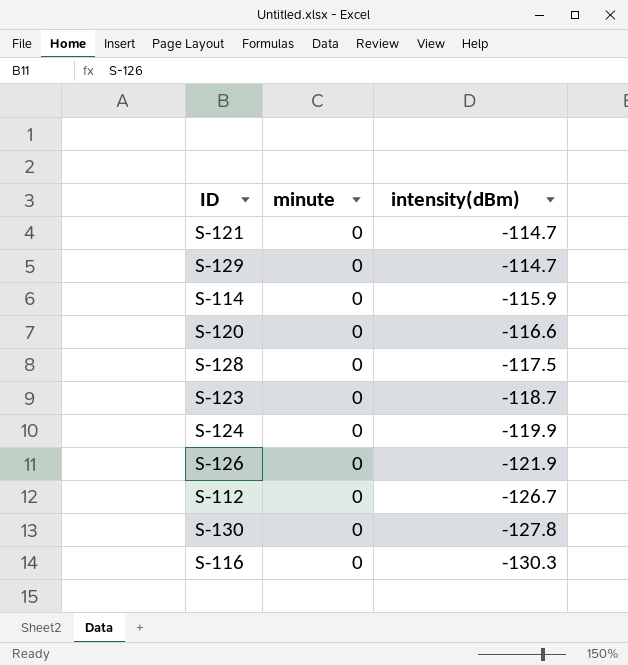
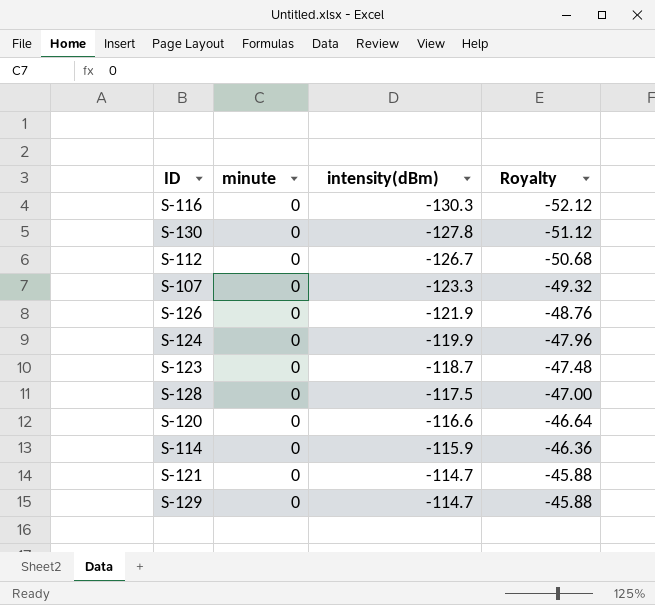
row order: intensity(dBm) descending -> intensity(dBm) ascending
column Royalty | formula: none -> [intensity(dBm)] * 0.4
row S-107: none -> 0 | -123.3 | -49.32

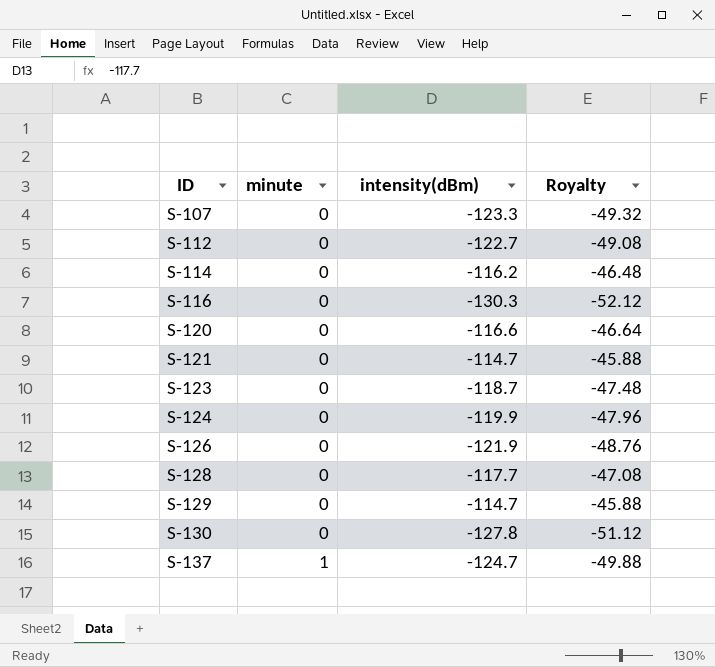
row order: intensity(dBm) ascending -> ID ascending
S-112 | intensity(dBm): -126.7 -> -122.7
S-112 | Royalty: -50.68 -> -49.08
S-114 | intensity(dBm): -115.9 -> -116.2
S-114 | Royalty: -46.36 -> -46.48
S-128 | intensity(dBm): -117.5 -> -117.7
S-128 | Royalty: -47.00 -> -47.08
row S-137: none -> 1 | -124.7 | -49.88

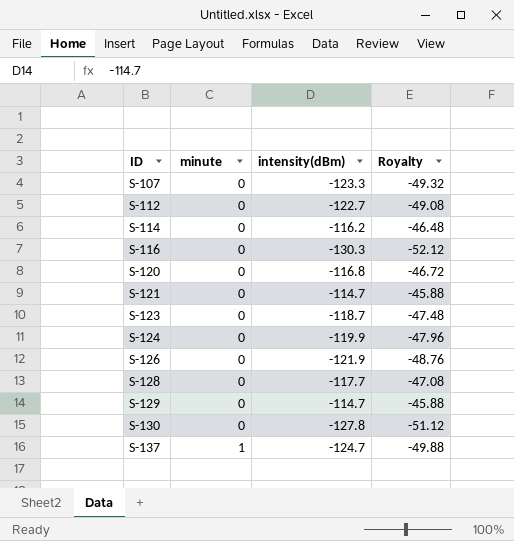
S-120 | intensity(dBm): -116.6 -> -116.8
S-120 | Royalty: -46.64 -> -46.72

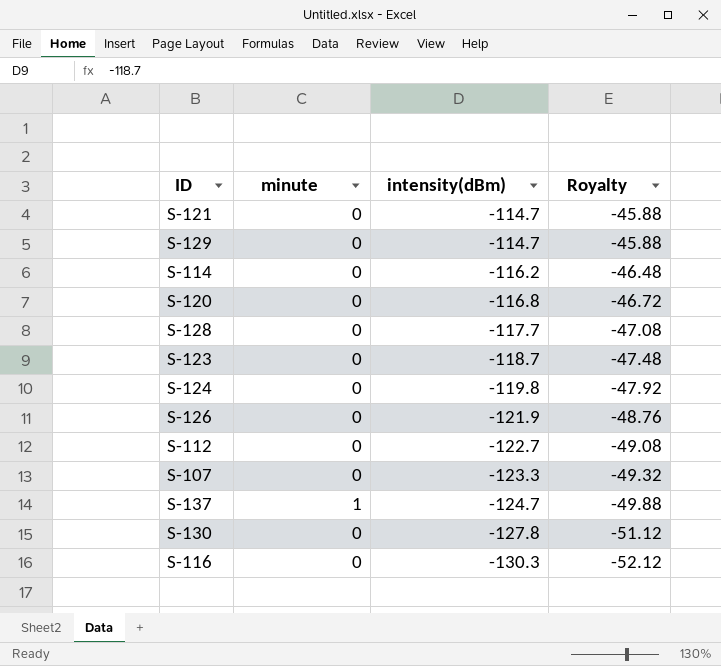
row order: ID ascending -> intensity(dBm) descending
S-124 | intensity(dBm): -119.9 -> -119.8
S-124 | Royalty: -47.96 -> -47.92

